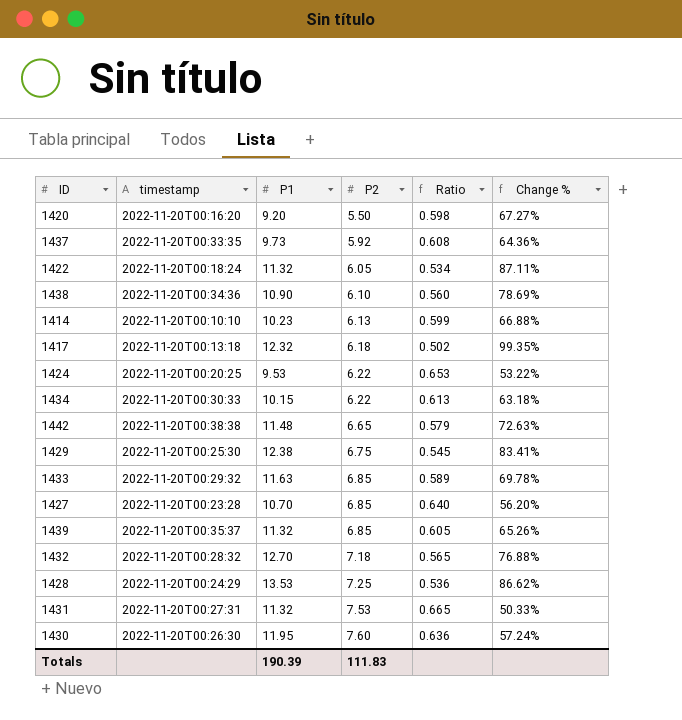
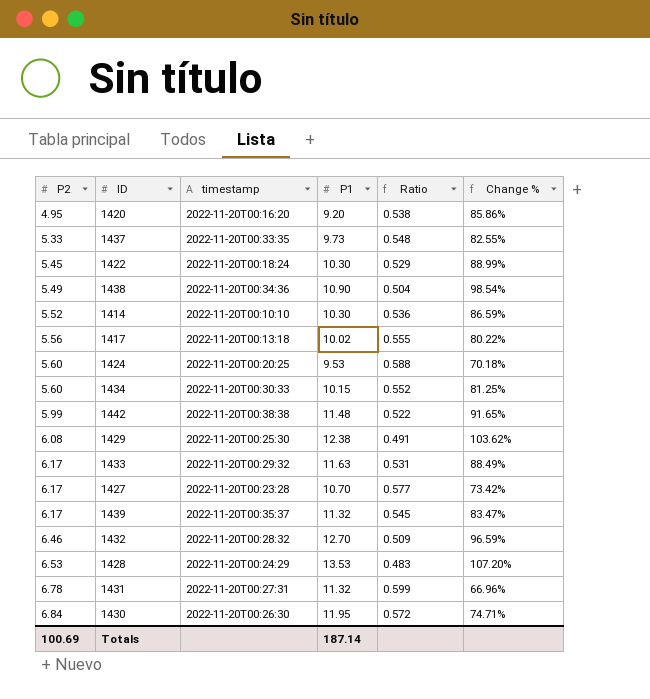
column P2 | position: 4 -> 1
1420 | P2: 5.50 -> 4.95
1420 | Ratio: 0.598 -> 0.538
1420 | Change %: 67.27% -> 85.86%
1437 | P2: 5.92 -> 5.33
1437 | Ratio: 0.608 -> 0.548
1437 | Change %: 64.36% -> 82.55%
1422 | P2: 6.05 -> 5.45
1422 | P1: 11.32 -> 10.30
1422 | Ratio: 0.534 -> 0.529
1422 | Change %: 87.11% -> 88.99%
1438 | P2: 6.10 -> 5.49
1438 | Ratio: 0.560 -> 0.504
1438 | Change %: 78.69% -> 98.54%
1414 | P2: 6.13 -> 5.52
1414 | P1: 10.23 -> 10.30
1414 | Ratio: 0.599 -> 0.536
1414 | Change %: 66.88% -> 86.59%
1417 | P2: 6.18 -> 5.56
1417 | P1: 12.32 -> 10.02
1417 | Ratio: 0.502 -> 0.555
1417 | Change %: 99.35% -> 80.22%
1424 | P2: 6.22 -> 5.60
1424 | Ratio: 0.653 -> 0.588
1424 | Change %: 53.22% -> 70.18%
1434 | P2: 6.22 -> 5.60
1434 | Ratio: 0.613 -> 0.552
1434 | Change %: 63.18% -> 81.25%
1442 | P2: 6.65 -> 5.99
1442 | Ratio: 0.579 -> 0.522
1442 | Change %: 72.63% -> 91.65%
1429 | P2: 6.75 -> 6.08
1429 | Ratio: 0.545 -> 0.491
1429 | Change %: 83.41% -> 103.62%
1433 | P2: 6.85 -> 6.17
1433 | Ratio: 0.589 -> 0.531
1433 | Change %: 69.78% -> 88.49%
1427 | P2: 6.85 -> 6.17
1427 | Ratio: 0.640 -> 0.577
1427 | Change %: 56.20% -> 73.42%
1439 | P2: 6.85 -> 6.17
1439 | Ratio: 0.605 -> 0.545
1439 | Change %: 65.26% -> 83.47%
1432 | P2: 7.18 -> 6.46
1432 | Ratio: 0.565 -> 0.509
1432 | Change %: 76.88% -> 96.59%
1428 | P2: 7.25 -> 6.53
1428 | Ratio: 0.536 -> 0.483
1428 | Change %: 86.62% -> 107.20%
1431 | P2: 7.53 -> 6.78
1431 | Ratio: 0.665 -> 0.599
1431 | Change %: 50.33% -> 66.96%
1430 | P2: 7.60 -> 6.84
1430 | Ratio: 0.636 -> 0.572
1430 | Change %: 57.24% -> 74.71%
Totals | P2: 111.83 -> 100.69
Totals | P1: 190.39 -> 187.14

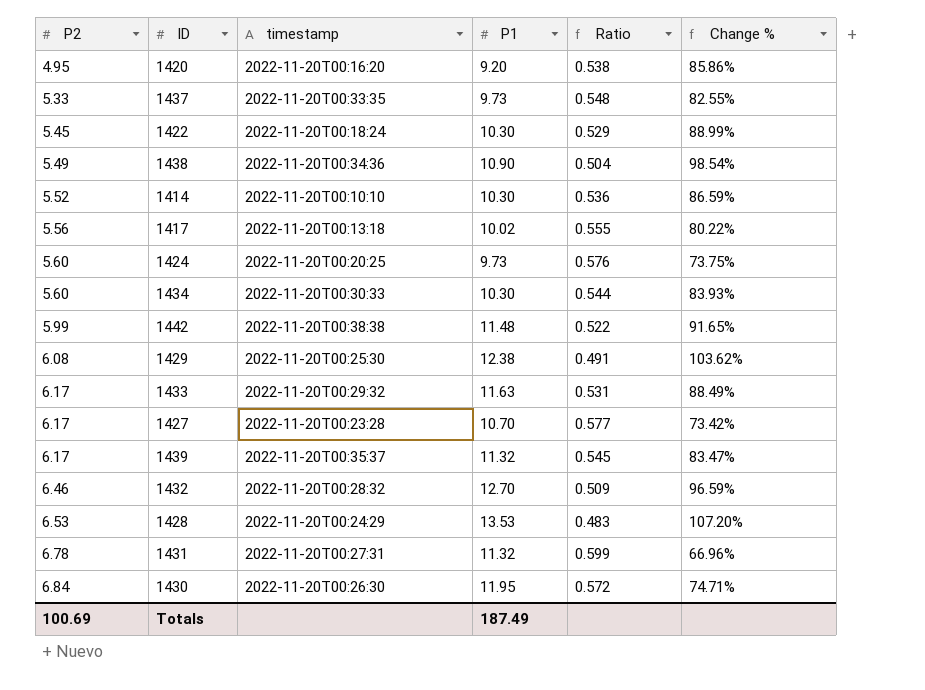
1424 | P1: 9.53 -> 9.73
1424 | Ratio: 0.588 -> 0.576
1424 | Change %: 70.18% -> 73.75%
1434 | P1: 10.15 -> 10.30
1434 | Ratio: 0.552 -> 0.544
1434 | Change %: 81.25% -> 83.93%
Totals | P1: 187.14 -> 187.49

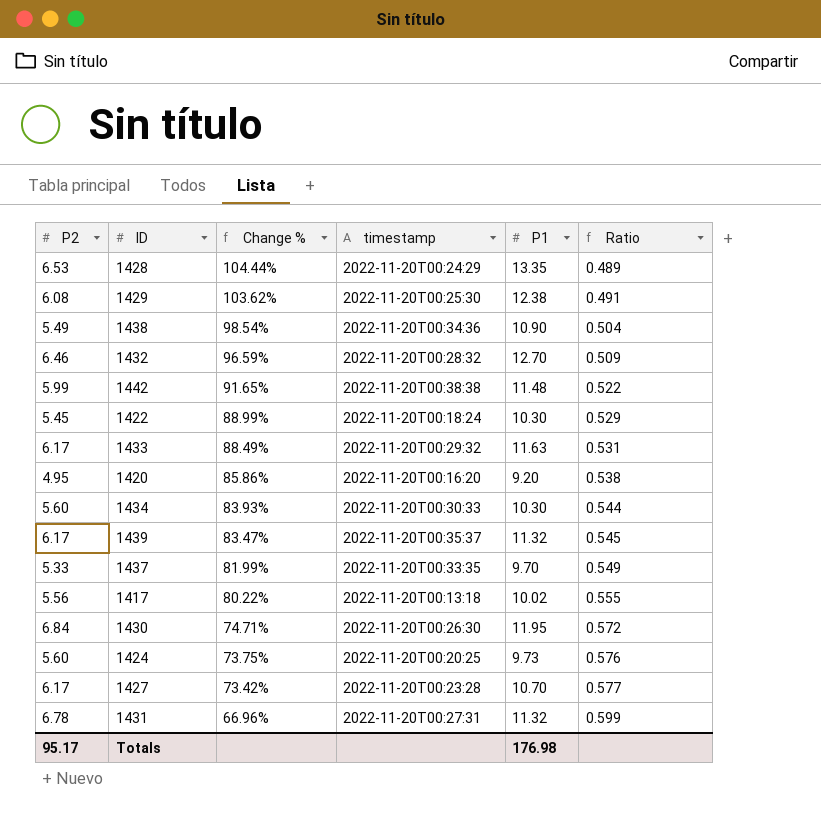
row order: P2 ascending -> Change % descending
column Change % | position: 6 -> 3
row 1414: 5.52 | 2022-11-20T00:10:10 | 10.30 | 0.536 | 86.59% -> none
1428 | Change %: 107.20% -> 104.44%
1428 | P1: 13.53 -> 13.35
1428 | Ratio: 0.483 -> 0.489
1437 | Change %: 82.55% -> 81.99%
1437 | P1: 9.73 -> 9.70
1437 | Ratio: 0.548 -> 0.549
Totals | P2: 100.69 -> 95.17
Totals | P1: 187.49 -> 176.98

